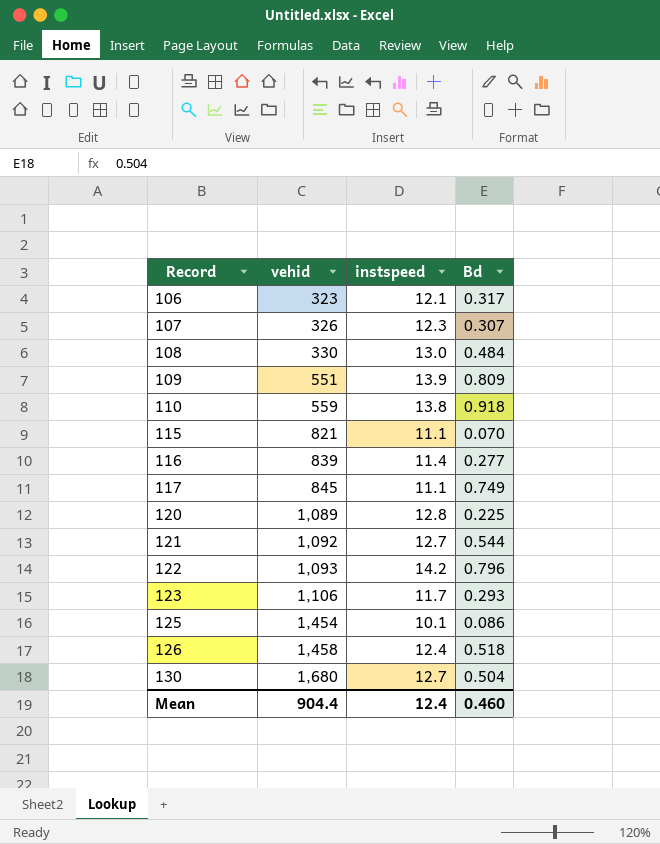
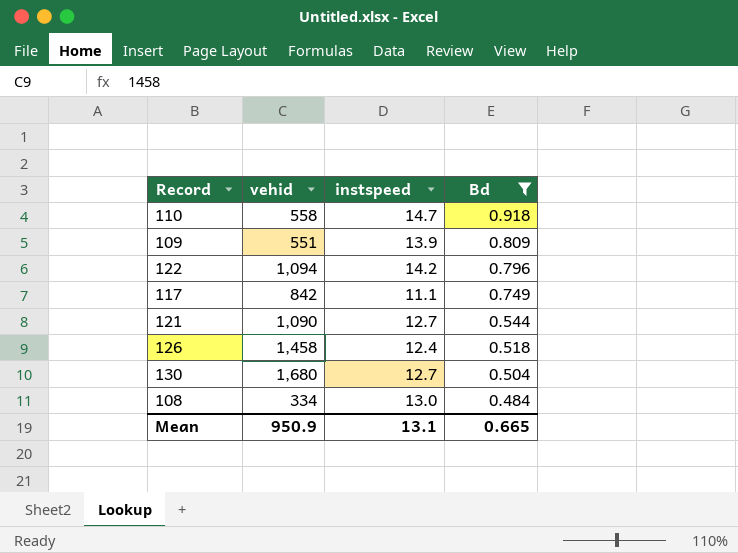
filter: none -> Bd >= 0.484
row order: Record ascending -> Bd descending
110 | vehid: 559 -> 558
110 | instspeed: 13.8 -> 14.7
122 | vehid: 1,093 -> 1,094
117 | vehid: 845 -> 842
121 | vehid: 1,092 -> 1,090
108 | vehid: 330 -> 334
Mean | vehid: 904.4 -> 950.9
Mean | instspeed: 12.4 -> 13.1
Mean | Bd: 0.460 -> 0.665

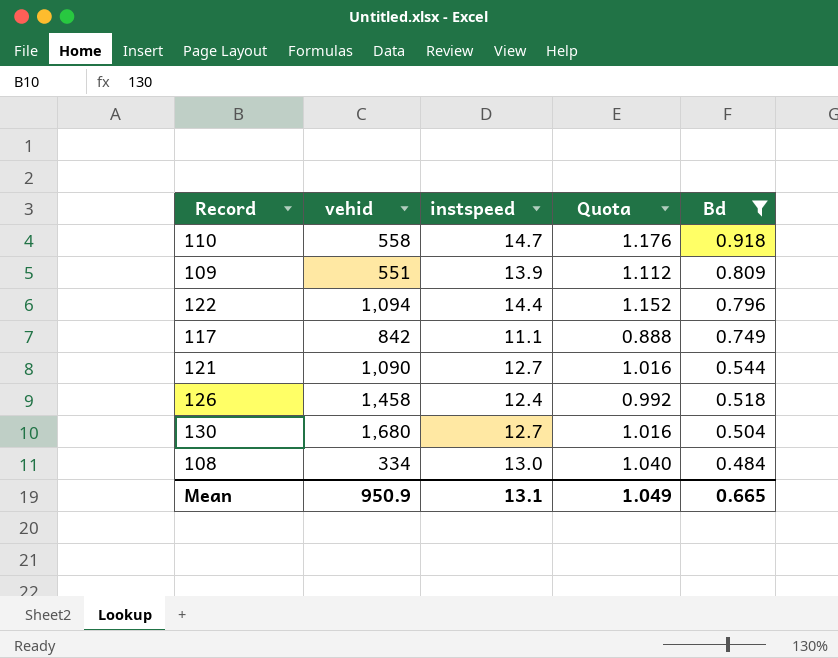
column Quota | formula: none -> [instspeed] * 0.08
122 | instspeed: 14.2 -> 14.4

